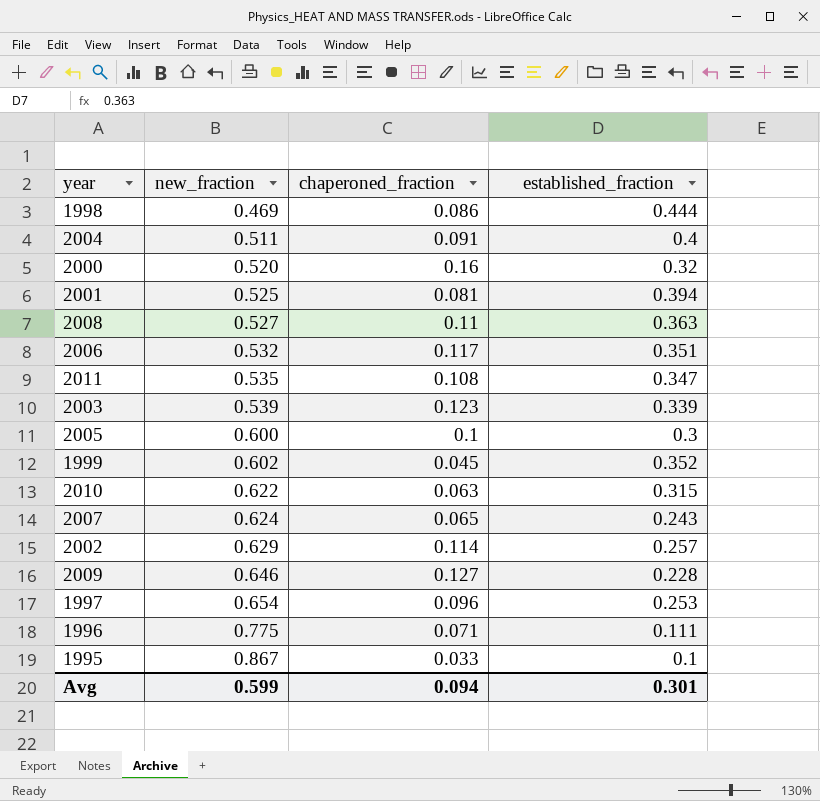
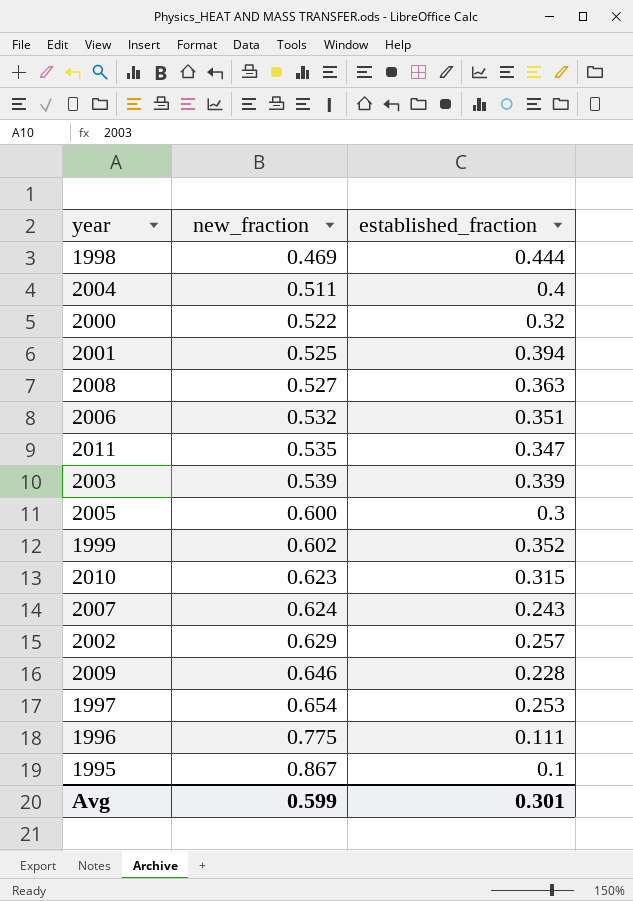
column chaperoned_fraction | position: 3 -> none
2000 | new_fraction: 0.520 -> 0.522
2010 | new_fraction: 0.622 -> 0.623

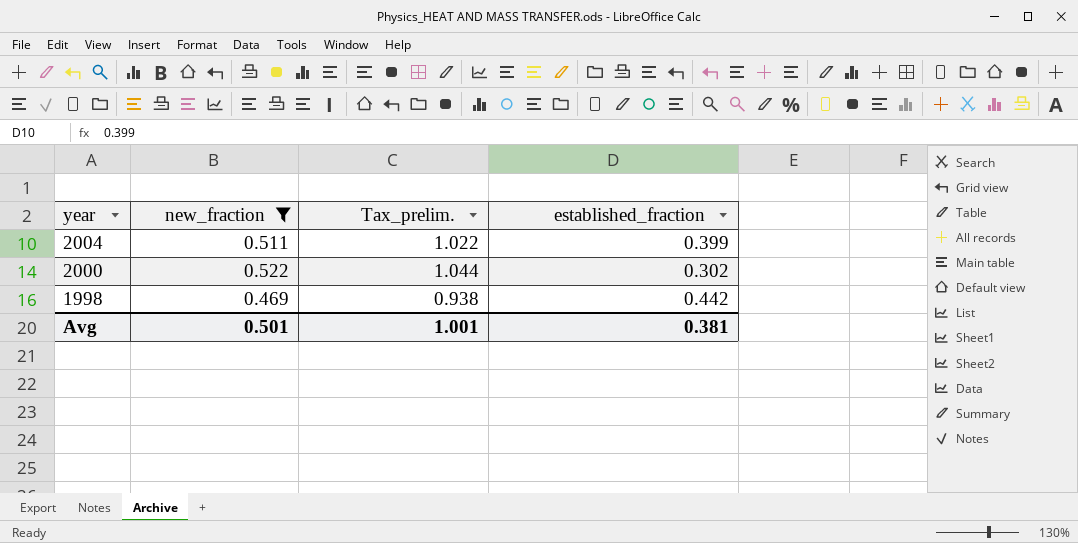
filter: none -> new_fraction <= 0.522
row order: new_fraction ascending -> year descending
column Tax_prelim. | formula: none -> [new_fraction] * 2
2004 | established_fraction: 0.4 -> 0.399
2000 | established_fraction: 0.32 -> 0.302
1998 | established_fraction: 0.444 -> 0.442
Avg | new_fraction: 0.599 -> 0.501
Avg | established_fraction: 0.301 -> 0.381

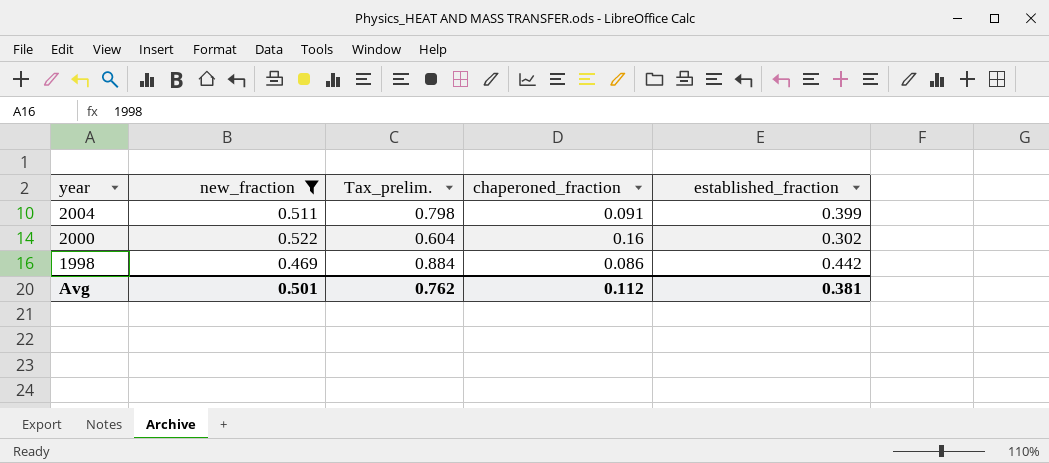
column Tax_prelim. | formula: [new_fraction] * 2 -> [established_fraction] * 2
column chaperoned_fraction | position: none -> 4
Avg | Tax_prelim.: 1.001 -> 0.762

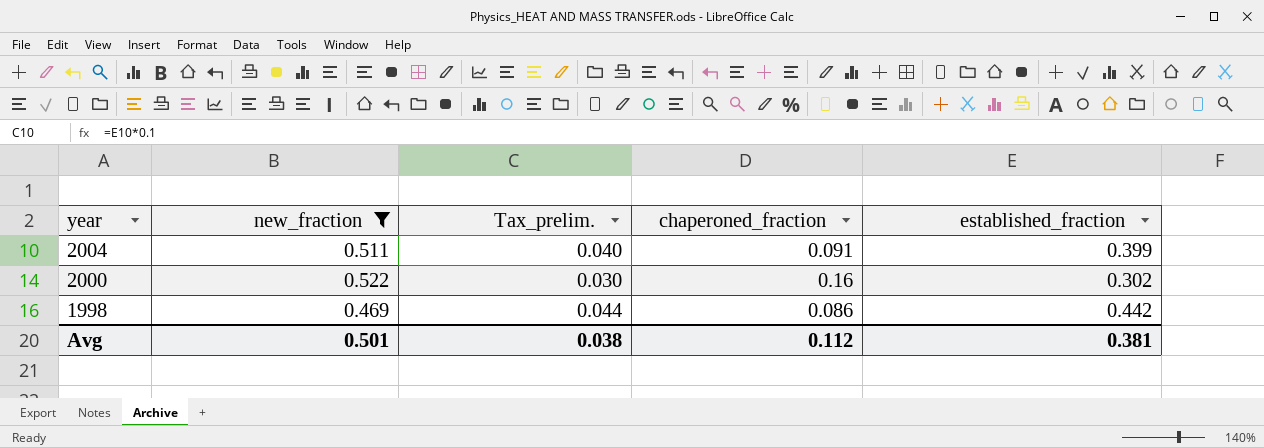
column Tax_prelim. | formula: [established_fraction] * 2 -> [established_fraction] * 0.1
Avg | Tax_prelim.: 0.762 -> 0.038

